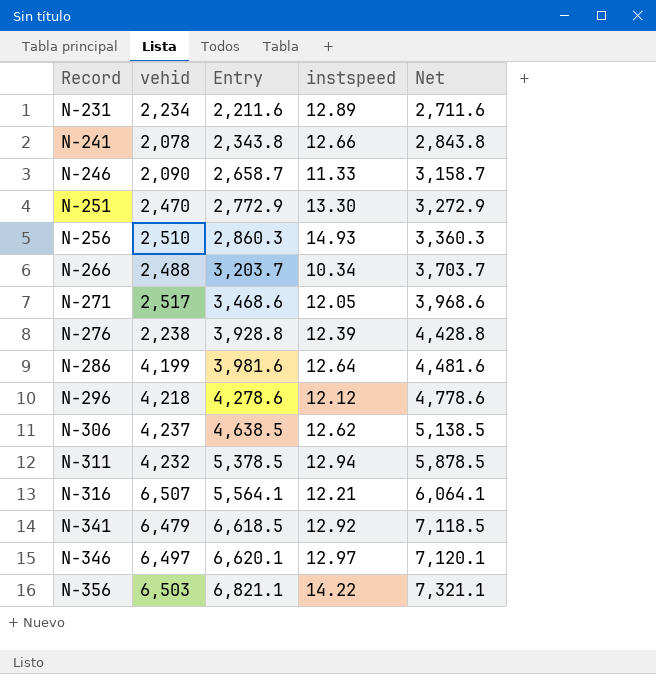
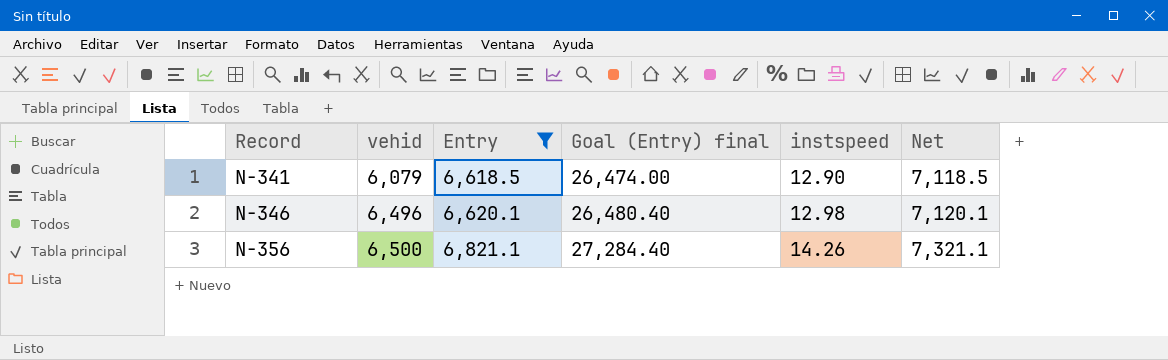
filter: none -> Entry >= 6,618.5
column Goal (Entry) final | formula: none -> [Entry] * 4
N-341 | vehid: 6,479 -> 6,079
N-341 | instspeed: 12.92 -> 12.90
N-346 | vehid: 6,497 -> 6,496
N-346 | instspeed: 12.97 -> 12.98
N-356 | vehid: 6,503 -> 6,500
N-356 | instspeed: 14.22 -> 14.26

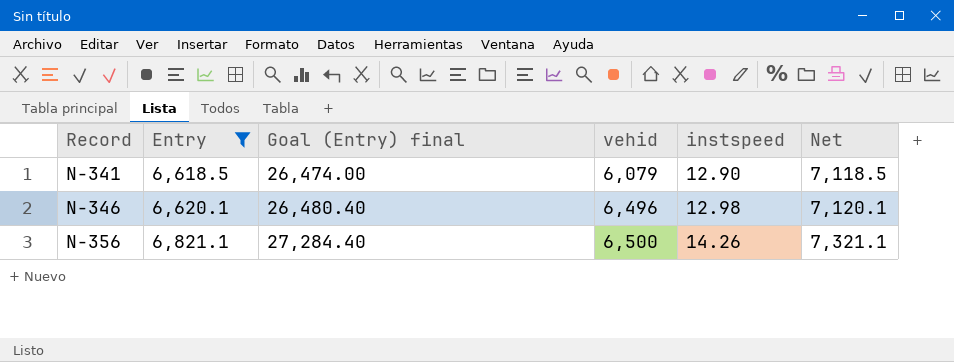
column vehid | position: 2 -> 4

